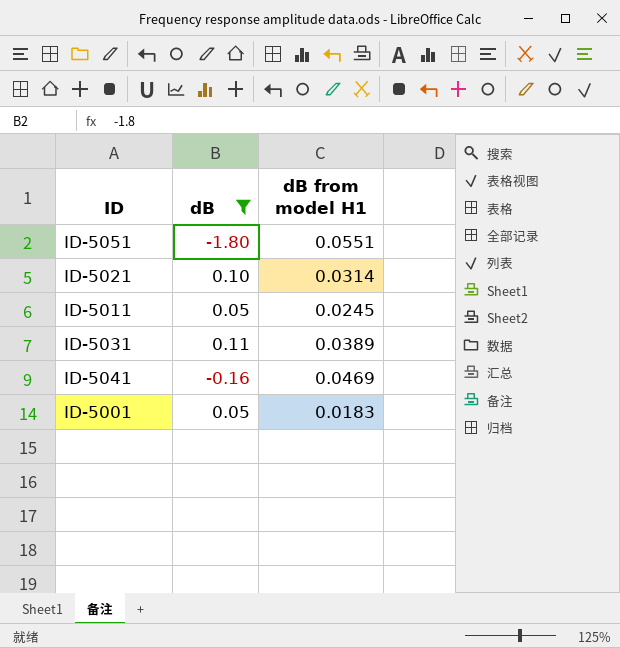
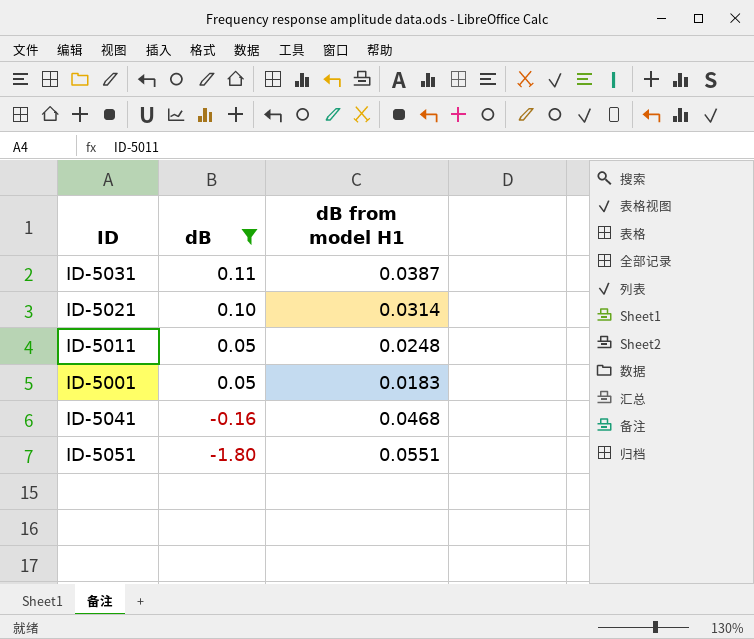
row order: none -> dB descending
ID-5031 | dB from model H1: 0.0389 -> 0.0387
ID-5011 | dB from model H1: 0.0245 -> 0.0248
ID-5041 | dB from model H1: 0.0469 -> 0.0468

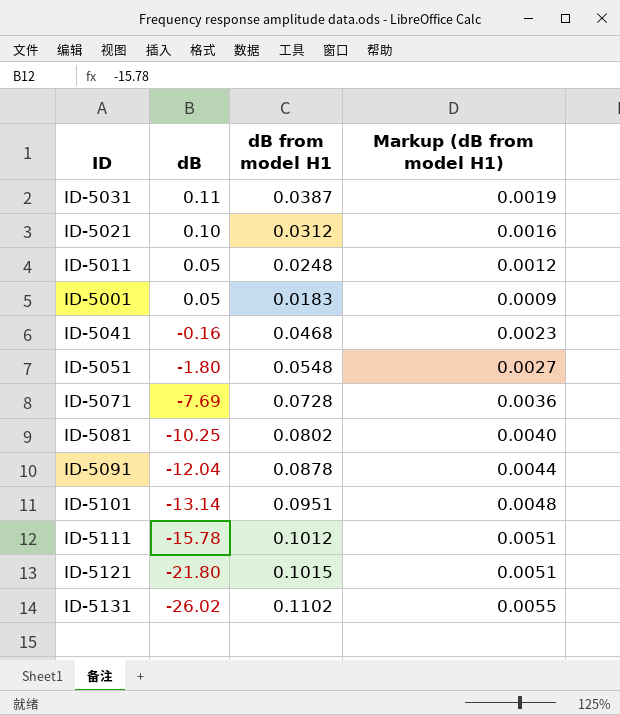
filter: dB >= -1.80 -> none
column Markup (dB from model H1) | formula: none -> [dB from model H1] * 0.05
ID-5021 | dB from model H1: 0.0314 -> 0.0312
ID-5051 | dB from model H1: 0.0551 -> 0.0548

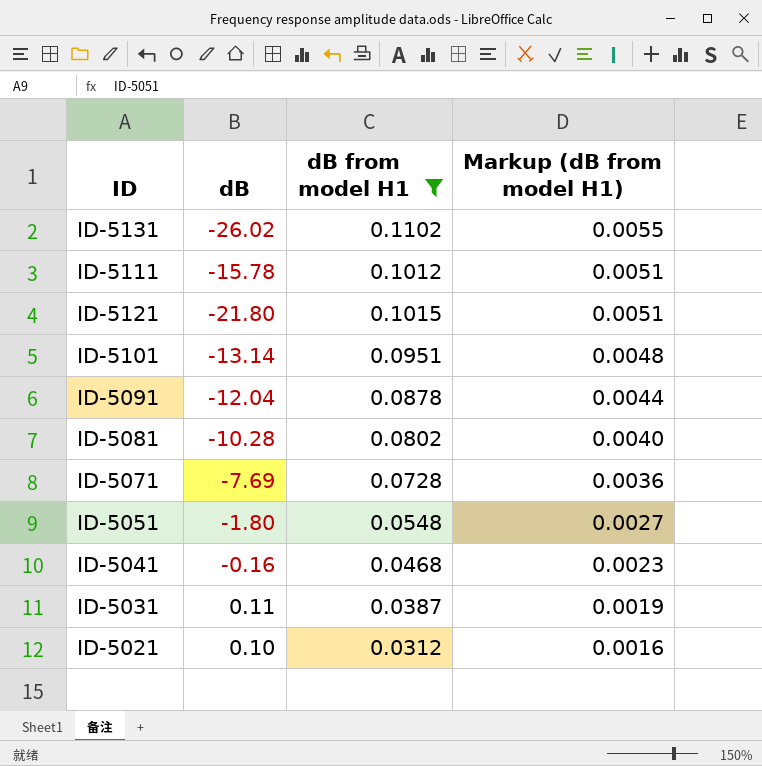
filter: none -> dB from model H1 >= 0.0312
row order: dB descending -> Markup (dB from model H1) descending
ID-5081 | dB: -10.25 -> -10.28

